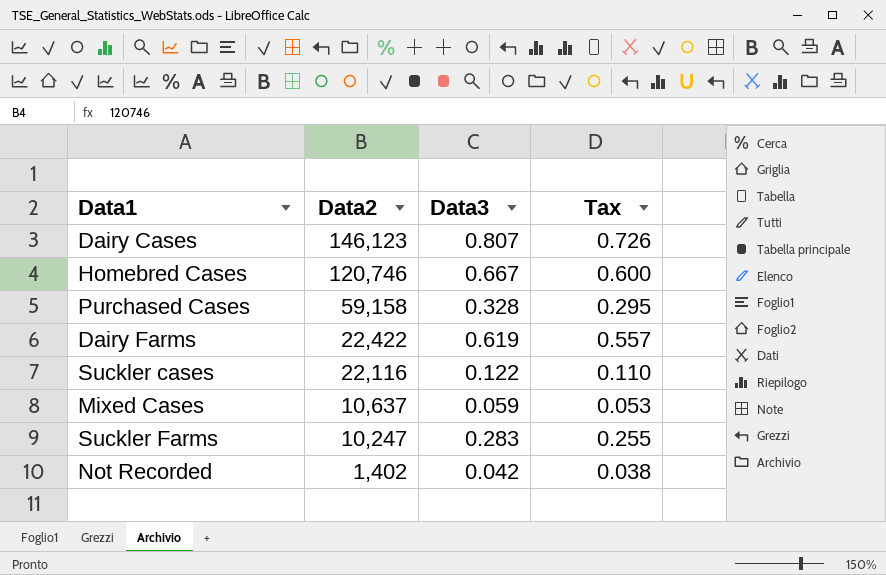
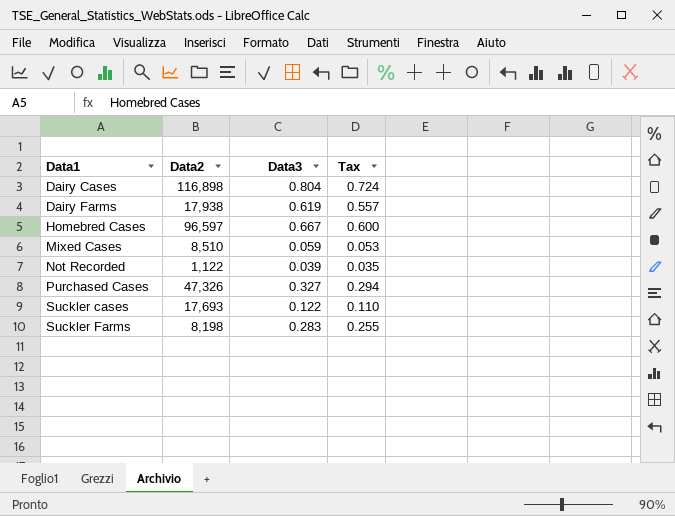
row order: Data2 descending -> Data1 ascending
Dairy Cases | Data2: 146,123 -> 116,898
Dairy Cases | Data3: 0.807 -> 0.804
Dairy Cases | Tax: 0.726 -> 0.724
Dairy Farms | Data2: 22,422 -> 17,938
Homebred Cases | Data2: 120,746 -> 96,597
Mixed Cases | Data2: 10,637 -> 8,510
Not Recorded | Data2: 1,402 -> 1,122
Not Recorded | Data3: 0.042 -> 0.039
Not Recorded | Tax: 0.038 -> 0.035
Purchased Cases | Data2: 59,158 -> 47,326
Purchased Cases | Data3: 0.328 -> 0.327
Purchased Cases | Tax: 0.295 -> 0.294
Suckler cases | Data2: 22,116 -> 17,693
Suckler Farms | Data2: 10,247 -> 8,198

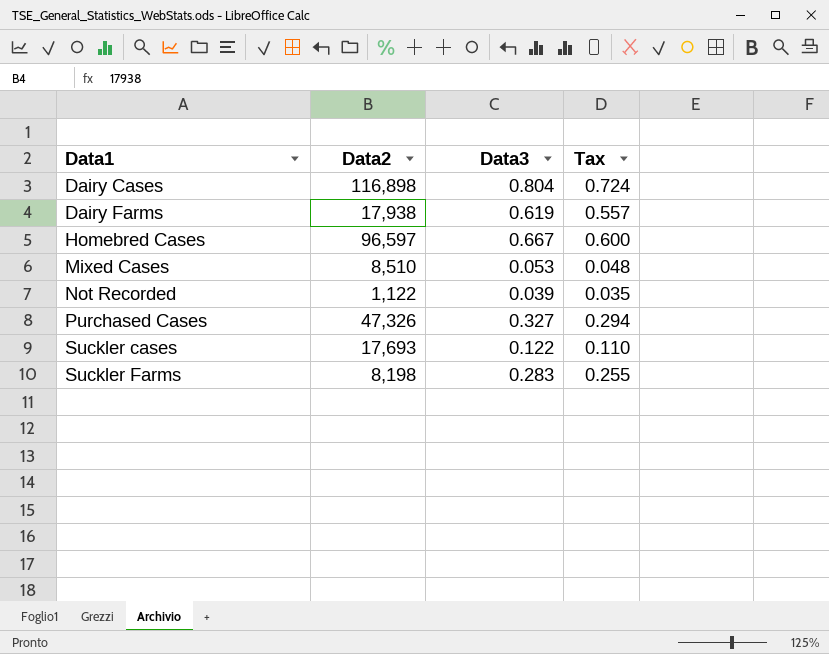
Mixed Cases | Data3: 0.059 -> 0.053
Mixed Cases | Tax: 0.053 -> 0.048

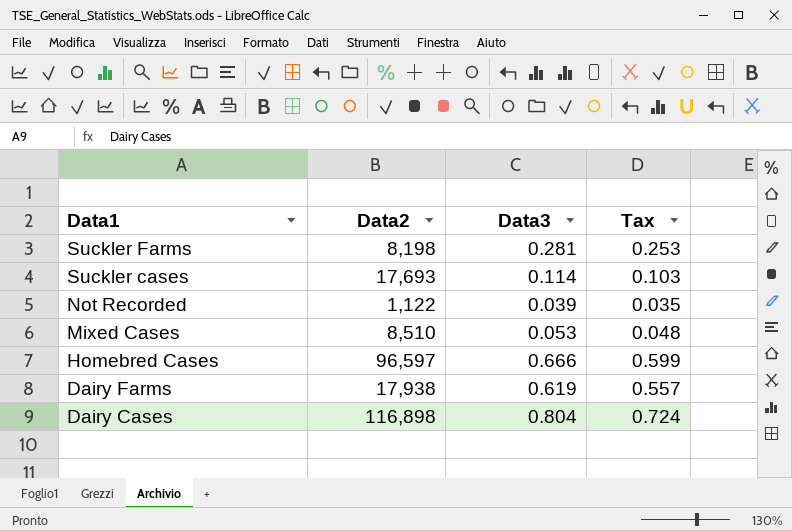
row order: Data1 ascending -> Data1 descending
row Purchased Cases: 47,326 | 0.327 | 0.294 -> none
Suckler Farms | Data3: 0.283 -> 0.281
Suckler Farms | Tax: 0.255 -> 0.253
Suckler cases | Data3: 0.122 -> 0.114
Suckler cases | Tax: 0.110 -> 0.103
Homebred Cases | Data3: 0.667 -> 0.666
Homebred Cases | Tax: 0.600 -> 0.599

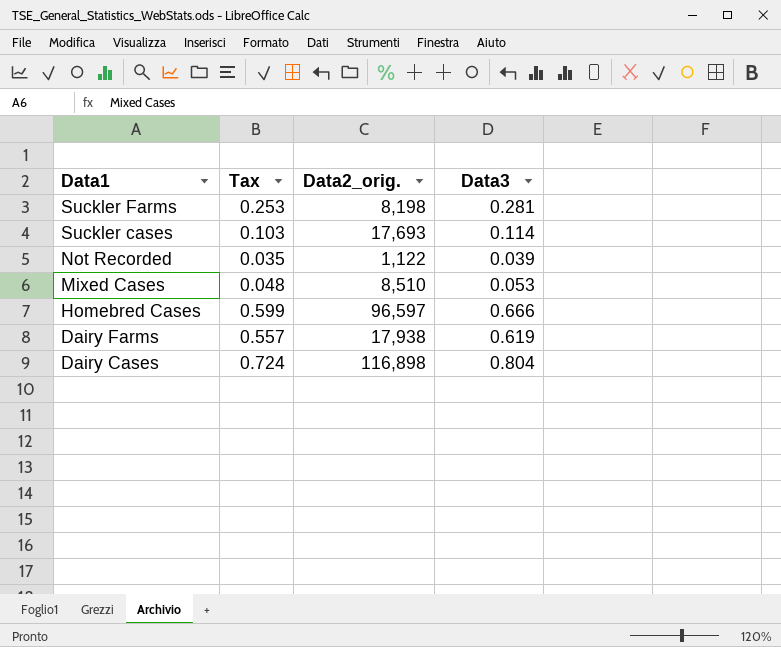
column Tax | position: 4 -> 2
column name: Data2 -> Data2_orig.

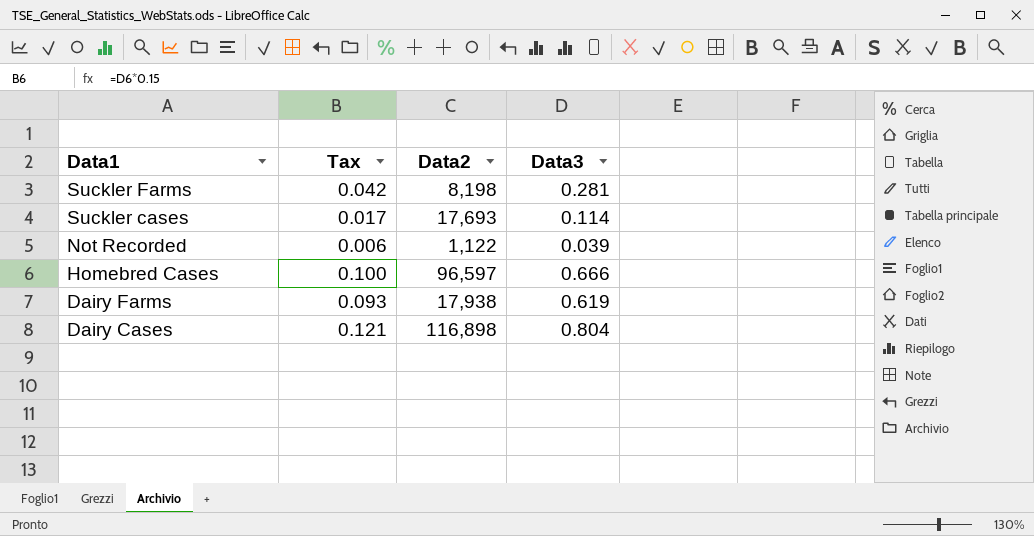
column Tax | formula: [Data3] * 0.9 -> [Data3] * 0.15
column name: Data2_orig. -> Data2
row Mixed Cases: 0.048 | 8,510 | 0.053 -> none

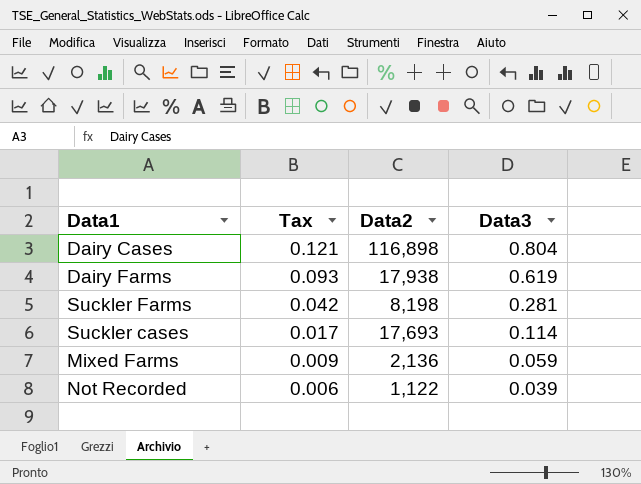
row order: Data1 descending -> Tax descending
row Homebred Cases: 0.100 | 96,597 | 0.666 -> none
row Mixed Farms: none -> 0.009 | 2,136 | 0.059

